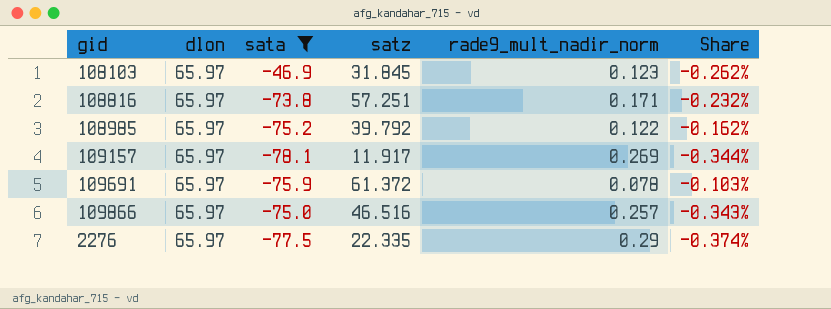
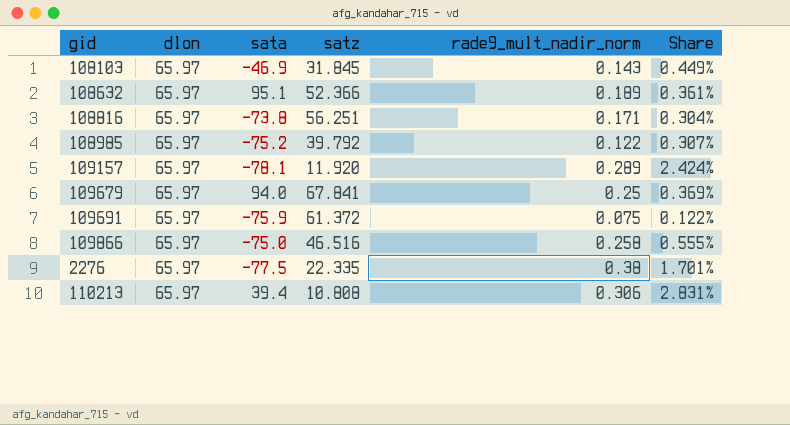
filter: sata <= -46.9 -> none
column Share | formula: [rade9_mult_nadir_norm] / [sata] -> [rade9_mult_nadir_norm] / [satz]
108103 | rade9_mult_nadir_norm: 0.123 -> 0.143
108816 | satz: 57.251 -> 56.251
109157 | satz: 11.917 -> 11.920
109157 | rade9_mult_nadir_norm: 0.269 -> 0.289
109691 | rade9_mult_nadir_norm: 0.078 -> 0.075
109866 | rade9_mult_nadir_norm: 0.257 -> 0.258
2276 | rade9_mult_nadir_norm: 0.29 -> 0.38

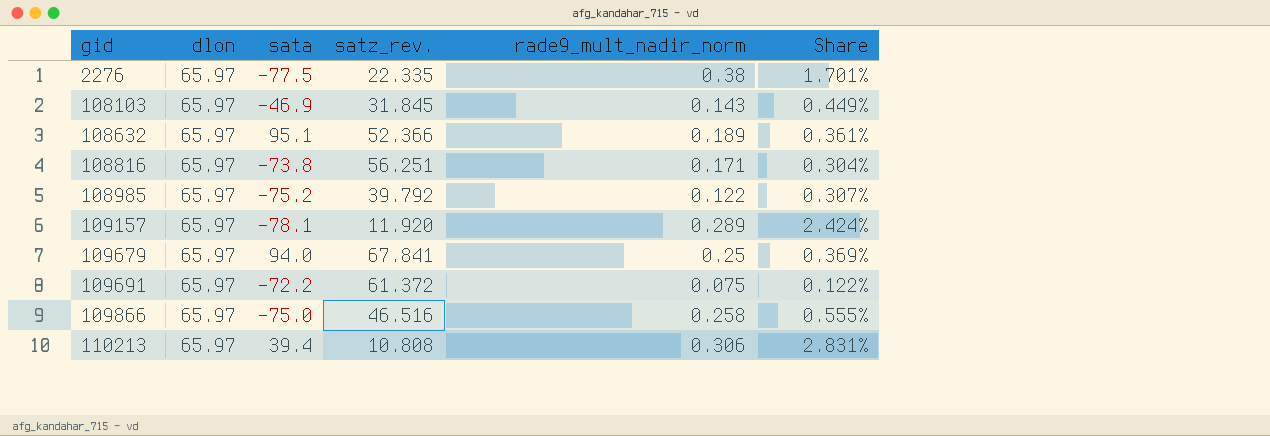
row order: none -> gid ascending
column name: satz -> satz_rev.
109691 | sata: -75.9 -> -72.2

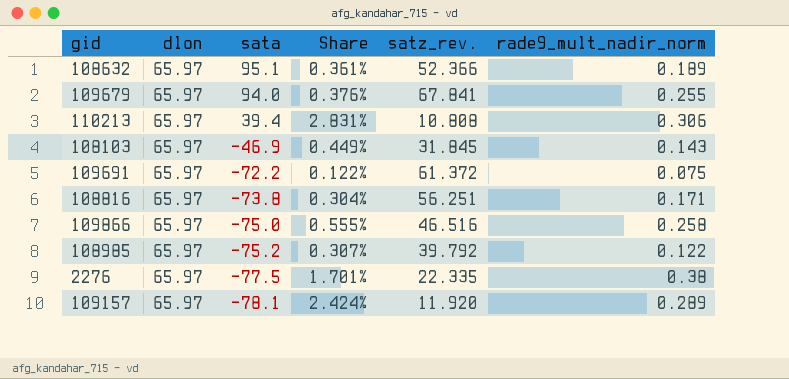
row order: gid ascending -> sata descending
column Share | position: 6 -> 4
109679 | Share: 0.369% -> 0.376%
109679 | rade9_mult_nadir_norm: 0.25 -> 0.255

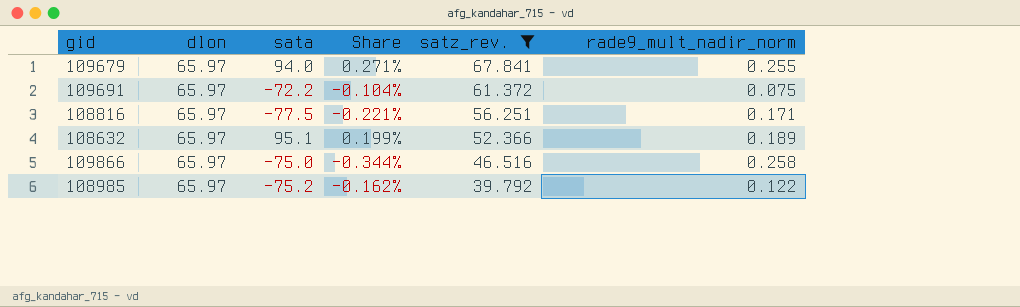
filter: none -> satz_rev. >= 39.792
row order: sata descending -> satz_rev. descending
column Share | formula: [rade9_mult_nadir_norm] / [satz_rev.] -> [rade9_mult_nadir_norm] / [sata]
108816 | sata: -73.8 -> -77.5

